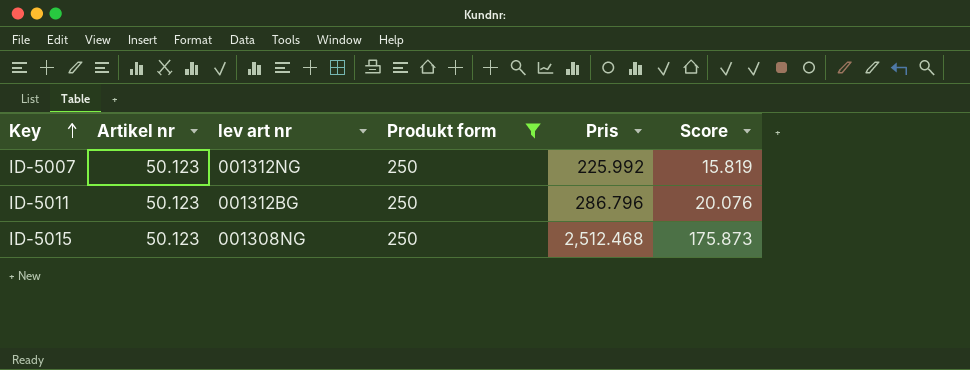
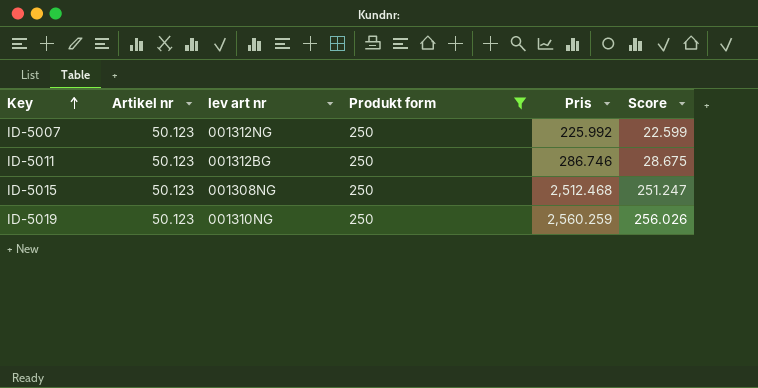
column Score | formula: [Pris] * 0.07 -> [Pris] * 0.1
ID-5011 | Pris: 286.796 -> 286.746
row ID-5019: none -> 50.123 | 001310NG | 250 | 2,560.259 | 256.026

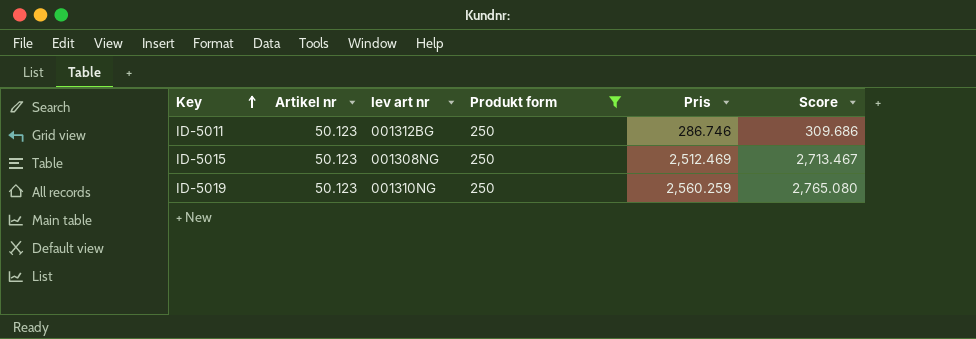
column Score | formula: [Pris] * 0.1 -> [Pris] * 1.08
row ID-5007: 50.123 | 001312NG | 250 | 225.992 | 22.599 -> none
ID-5015 | Pris: 2,512.468 -> 2,512.469

